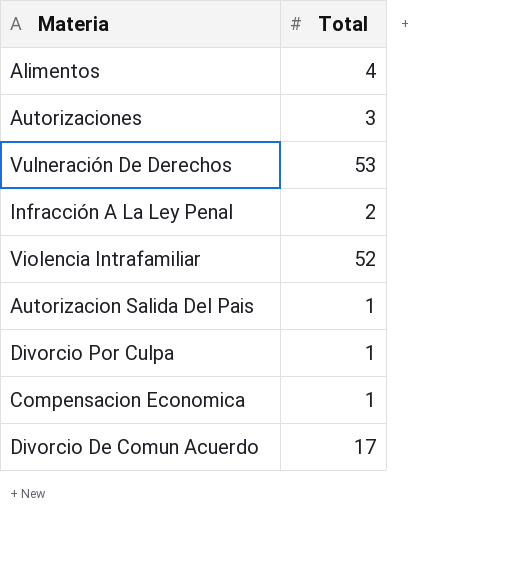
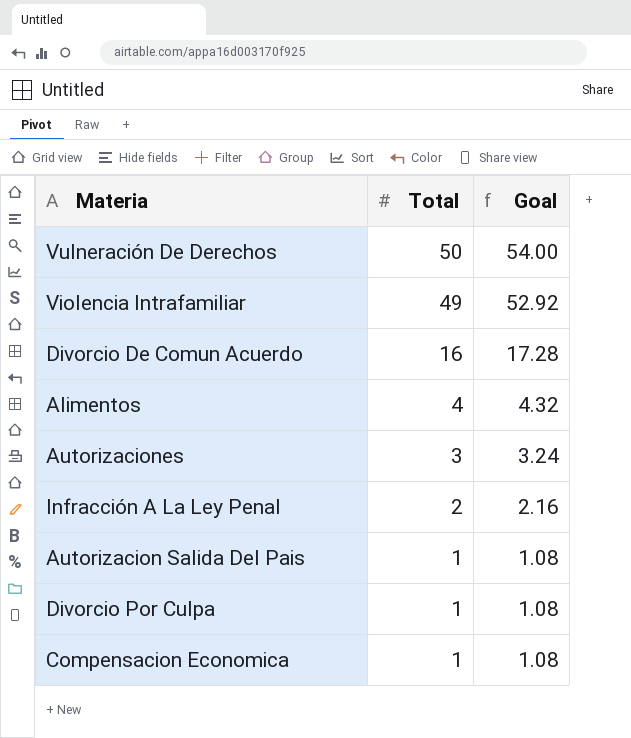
row order: none -> Total descending
column Goal | formula: none -> [Total] * 1.08
Vulneración De Derechos | Total: 53 -> 50
Violencia Intrafamiliar | Total: 52 -> 49
Divorcio De Comun Acuerdo | Total: 17 -> 16

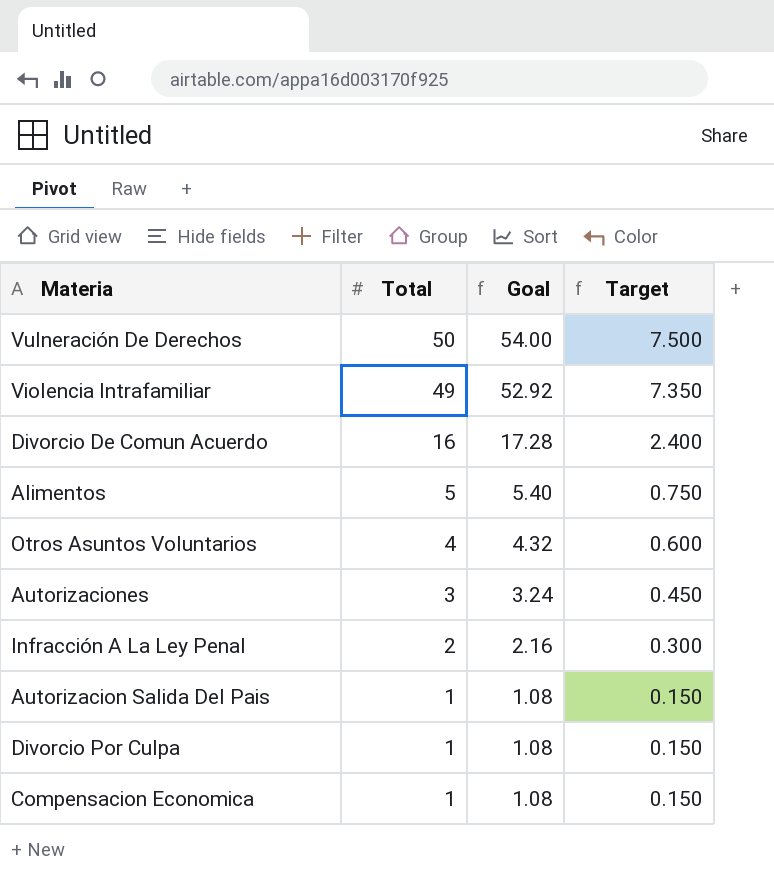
column Target | formula: none -> [Total] * 0.15
Alimentos | Total: 4 -> 5
Alimentos | Goal: 4.32 -> 5.40
row Otros Asuntos Voluntarios: none -> 4 | 4.32 | 0.600

